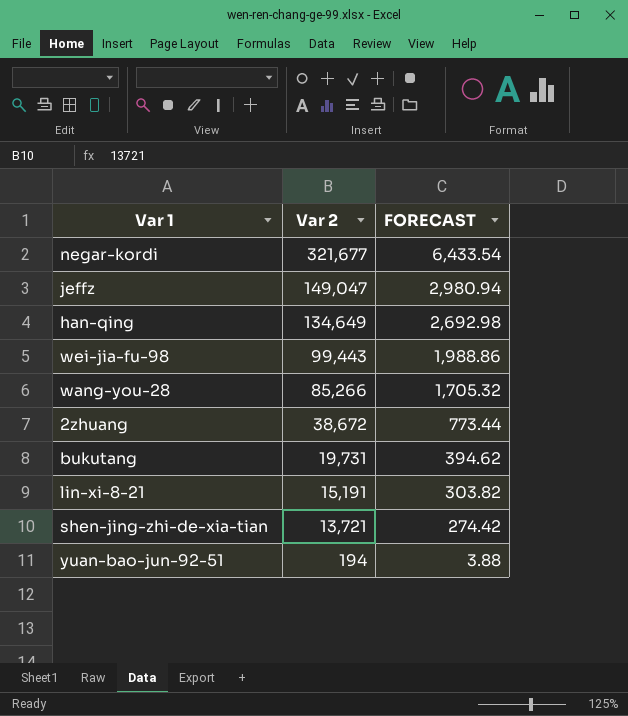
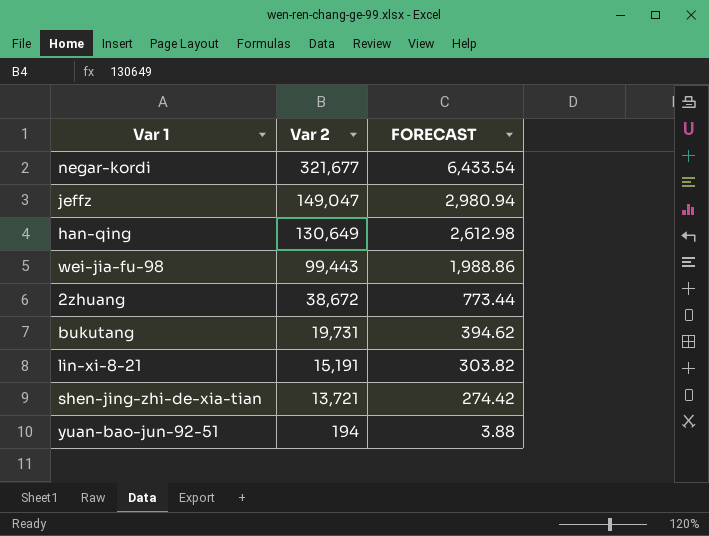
row wang-you-28: 85,266 | 1,705.32 -> none
han-qing | Var 2: 134,649 -> 130,649
han-qing | FORECAST: 2,692.98 -> 2,612.98

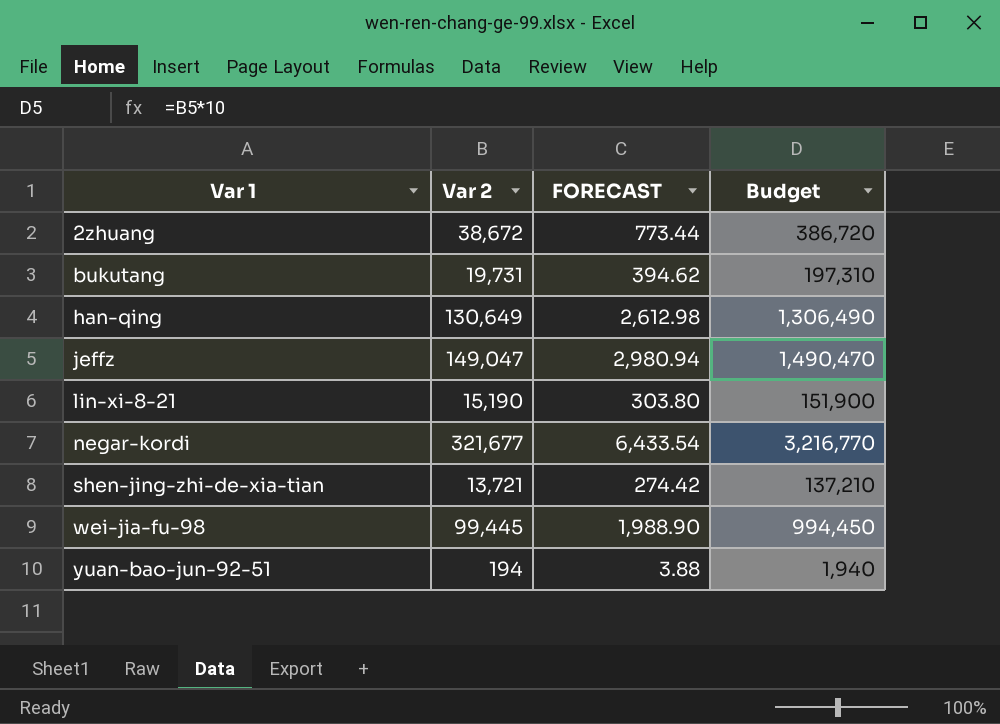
row order: Var 2 descending -> Var 1 ascending
column Budget | formula: none -> [Var 2] * 10
lin-xi-8-21 | Var 2: 15,191 -> 15,190
lin-xi-8-21 | FORECAST: 303.82 -> 303.80
wei-jia-fu-98 | Var 2: 99,443 -> 99,445
wei-jia-fu-98 | FORECAST: 1,988.86 -> 1,988.90

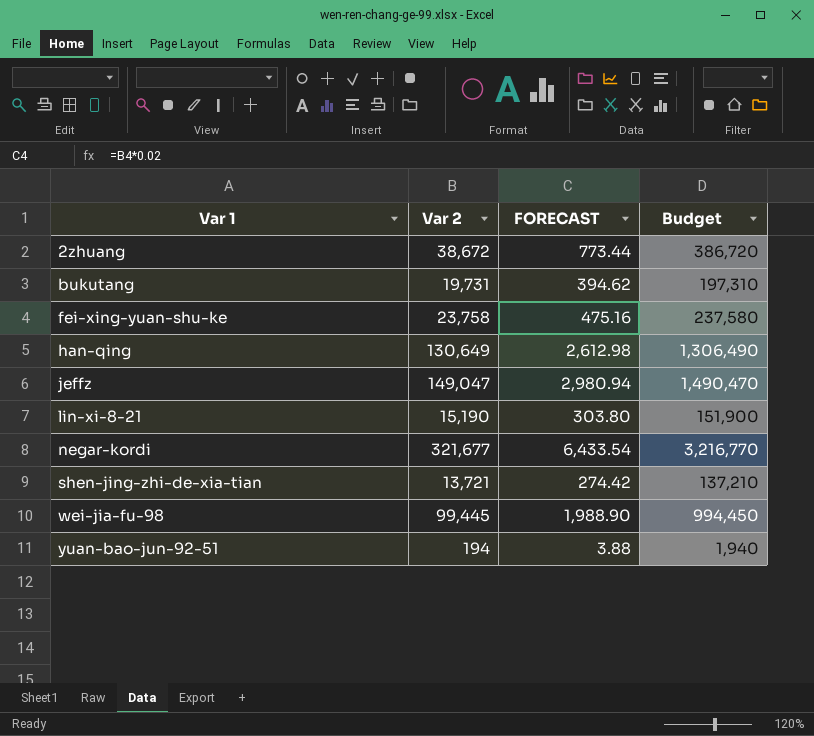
row fei-xing-yuan-shu-ke: none -> 23,758 | 475.16 | 237,580

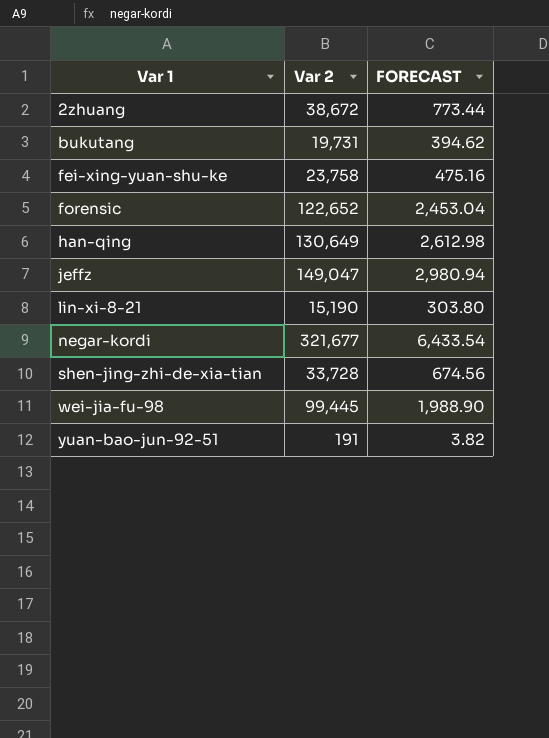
column Budget | formula: [Var 2] * 10 -> none
row forensic: none -> 122,652 | 2,453.04
shen-jing-zhi-de-xia-tian | Var 2: 13,721 -> 33,728
shen-jing-zhi-de-xia-tian | FORECAST: 274.42 -> 674.56
yuan-bao-jun-92-51 | Var 2: 194 -> 191
yuan-bao-jun-92-51 | FORECAST: 3.88 -> 3.82

